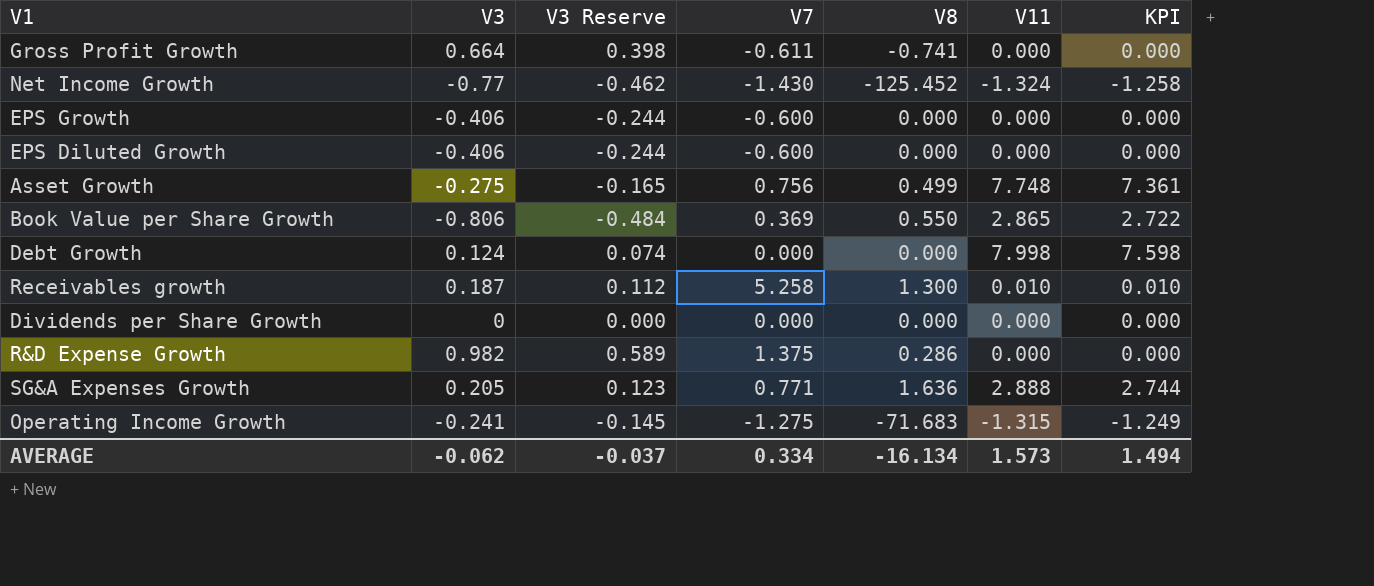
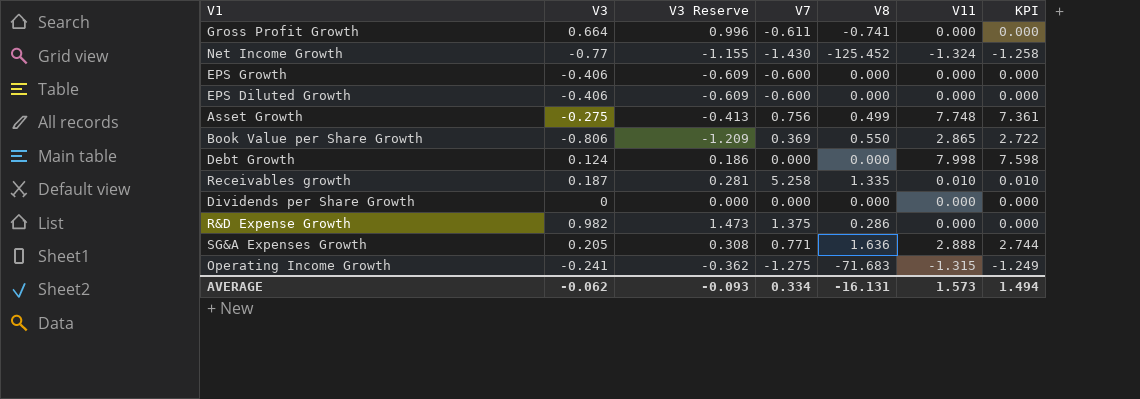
column V3 Reserve | formula: [V3] * 0.6 -> [V3] * 1.5
Receivables growth | V8: 1.300 -> 1.335
AVERAGE | V3 Reserve: -0.037 -> -0.093
AVERAGE | V8: -16.134 -> -16.131

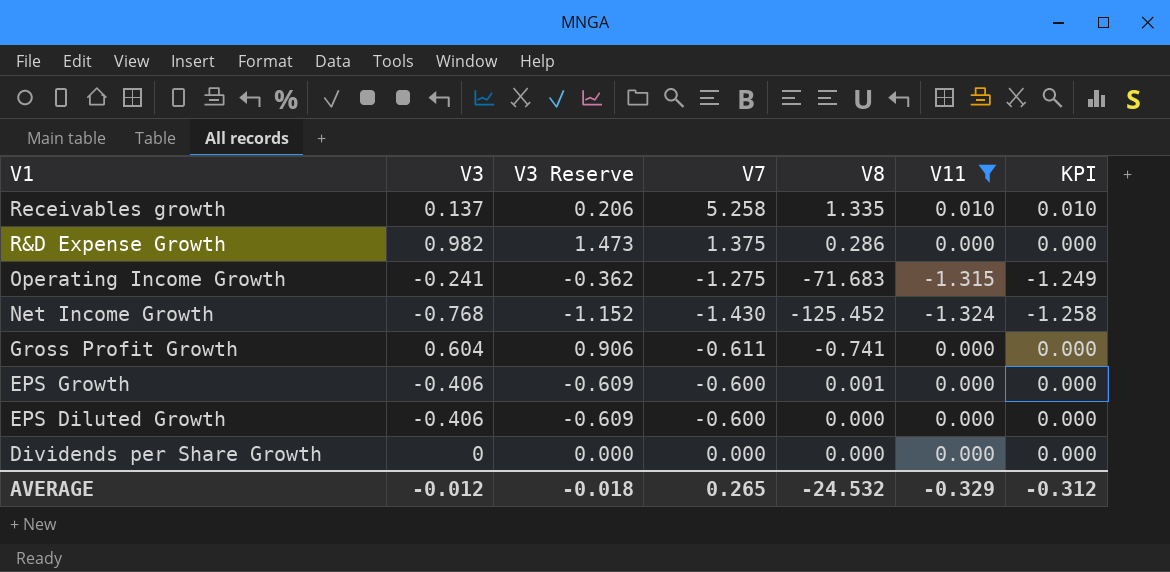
filter: none -> V11 <= 0.010
row order: none -> V1 descending
Receivables growth | V3: 0.187 -> 0.137
Receivables growth | V3 Reserve: 0.281 -> 0.206
Net Income Growth | V3: -0.77 -> -0.768
Net Income Growth | V3 Reserve: -1.155 -> -1.152
Gross Profit Growth | V3: 0.664 -> 0.604
Gross Profit Growth | V3 Reserve: 0.996 -> 0.906
EPS Growth | V8: 0.000 -> 0.001
AVERAGE | V3: -0.062 -> -0.012
AVERAGE | V3 Reserve: -0.093 -> -0.018
AVERAGE | V7: 0.334 -> 0.265
AVERAGE | V8: -16.131 -> -24.532
AVERAGE | V11: 1.573 -> -0.329
AVERAGE | KPI: 1.494 -> -0.312

